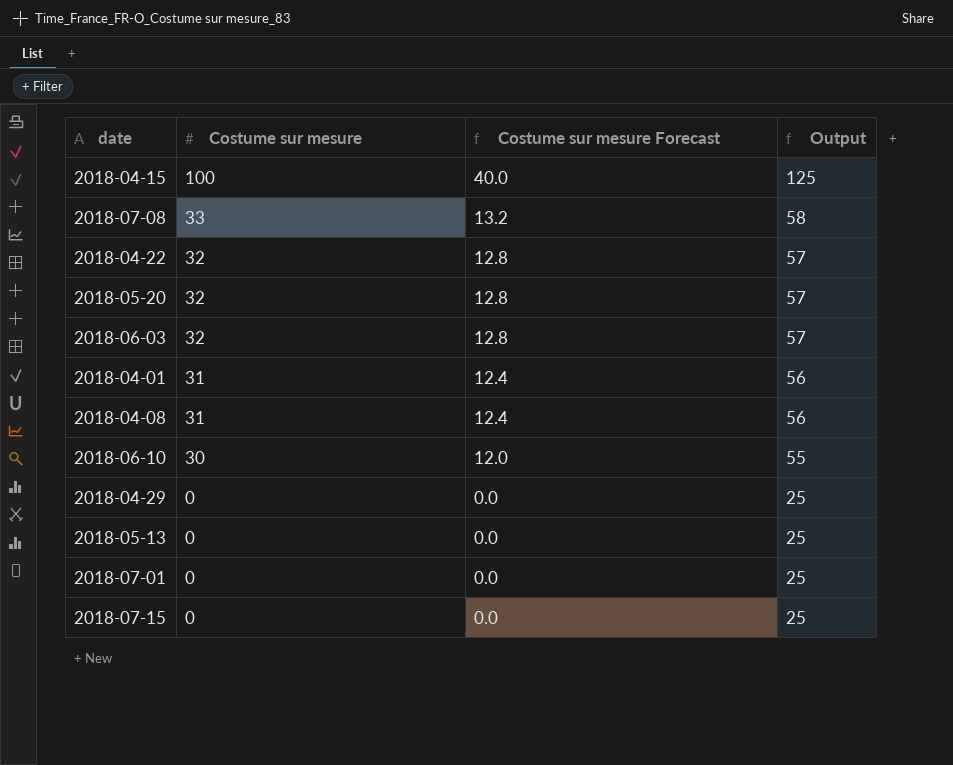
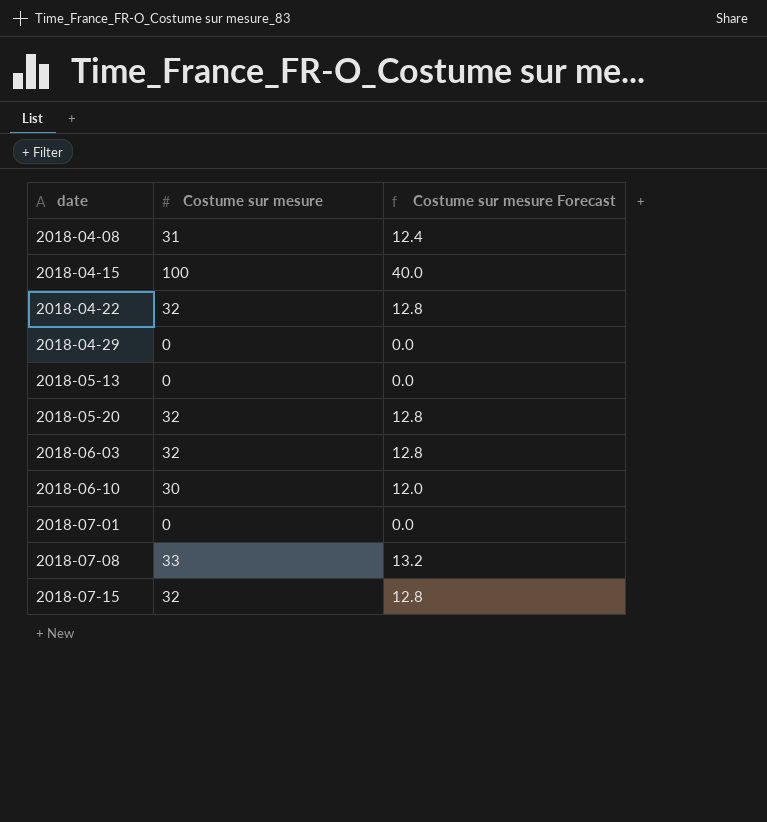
row order: Costume sur mesure descending -> date ascending
column Output | formula: [Costume sur mesure] + 25 -> none
row 2018-04-01: 31 | 12.4 | 56 -> none
2018-07-15 | Costume sur mesure: 0 -> 32
2018-07-15 | Costume sur mesure Forecast: 0.0 -> 12.8

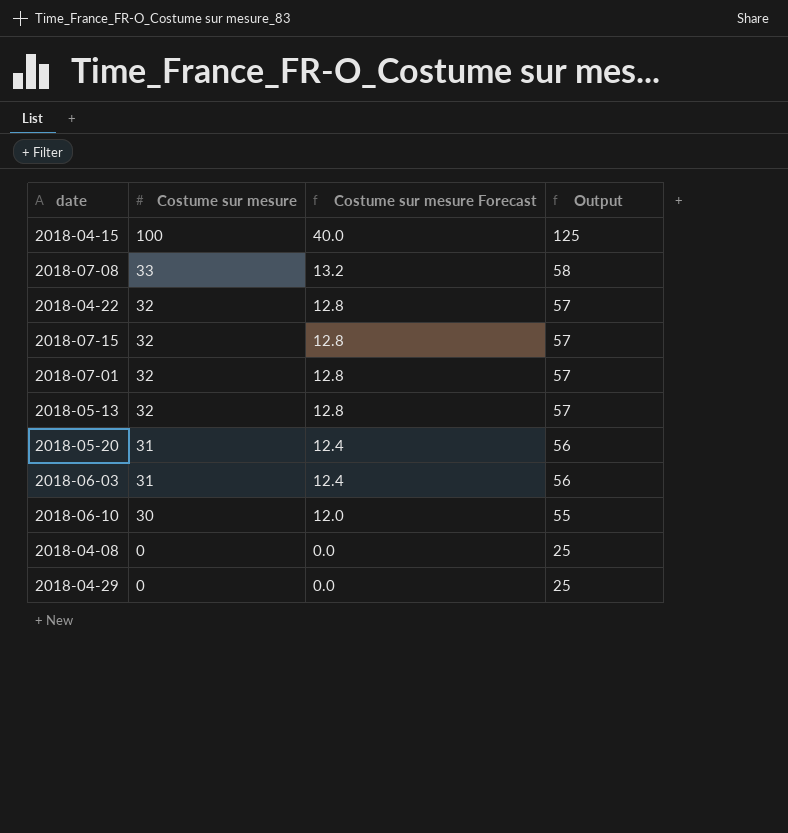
row order: date ascending -> Costume sur mesure descending
column Output | formula: none -> [Costume sur mesure] + 25
2018-07-01 | Costume sur mesure: 0 -> 32
2018-07-01 | Costume sur mesure Forecast: 0.0 -> 12.8
2018-05-13 | Costume sur mesure: 0 -> 32
2018-05-13 | Costume sur mesure Forecast: 0.0 -> 12.8
2018-05-20 | Costume sur mesure: 32 -> 31
2018-05-20 | Costume sur mesure Forecast: 12.8 -> 12.4
2018-06-03 | Costume sur mesure: 32 -> 31
2018-06-03 | Costume sur mesure Forecast: 12.8 -> 12.4
2018-04-08 | Costume sur mesure: 31 -> 0
2018-04-08 | Costume sur mesure Forecast: 12.4 -> 0.0

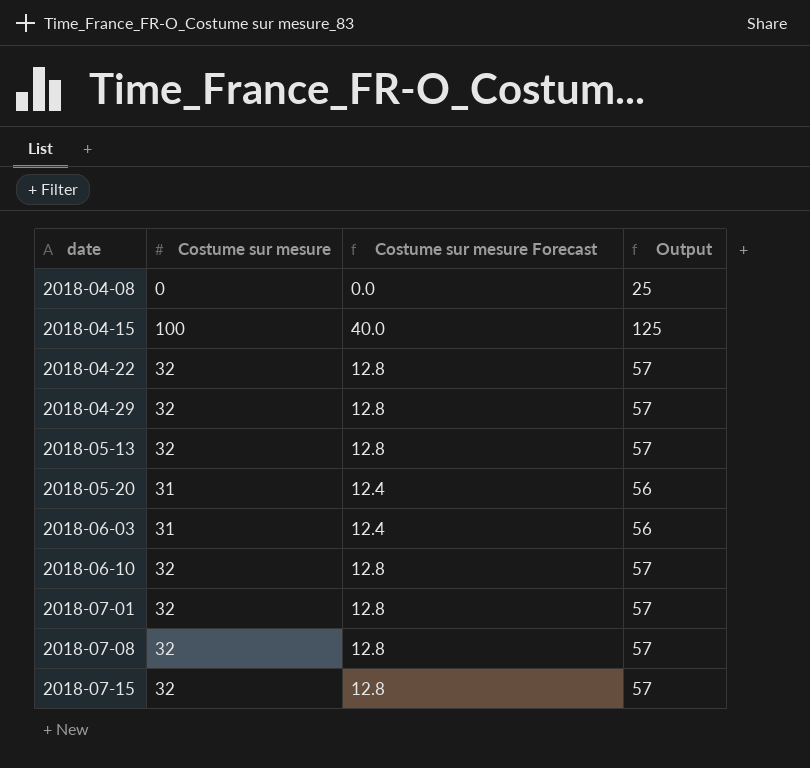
row order: Costume sur mesure descending -> date ascending
2018-04-29 | Costume sur mesure: 0 -> 32
2018-04-29 | Costume sur mesure Forecast: 0.0 -> 12.8
2018-04-29 | Output: 25 -> 57
2018-06-10 | Costume sur mesure: 30 -> 32
2018-06-10 | Costume sur mesure Forecast: 12.0 -> 12.8
2018-06-10 | Output: 55 -> 57
2018-07-08 | Costume sur mesure: 33 -> 32
2018-07-08 | Costume sur mesure Forecast: 13.2 -> 12.8
2018-07-08 | Output: 58 -> 57

